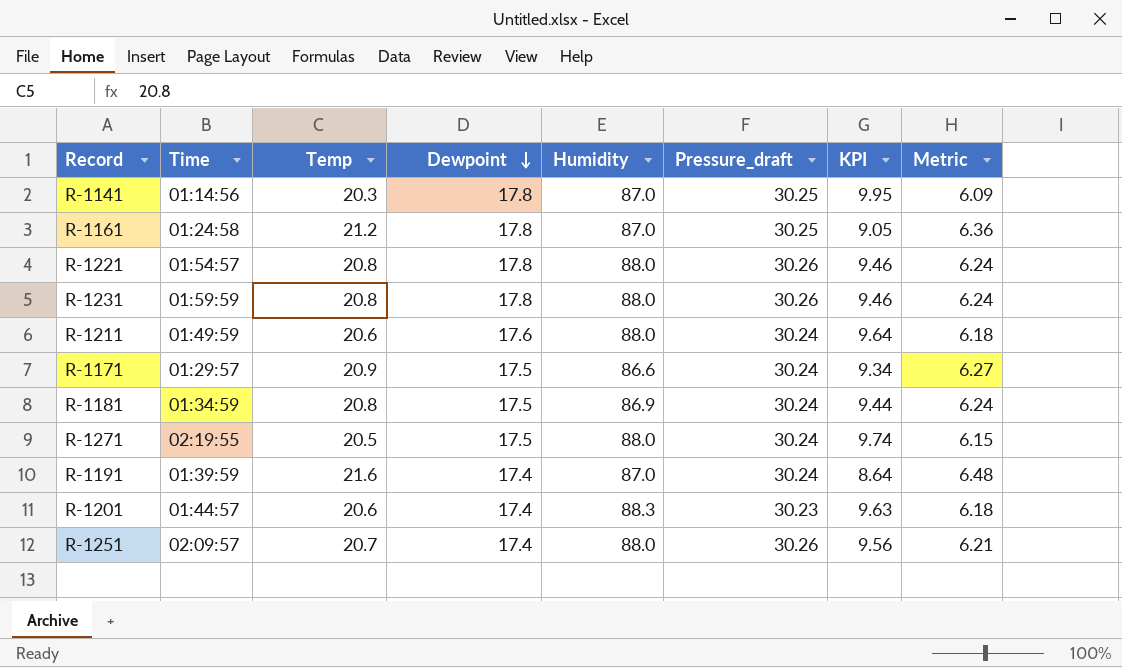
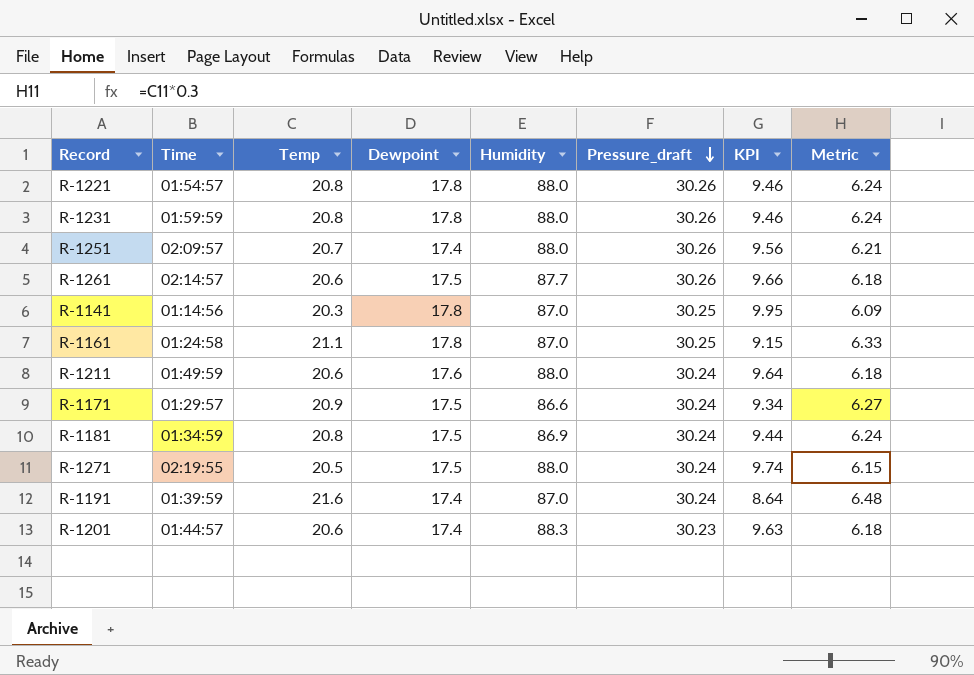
row order: Dewpoint descending -> Pressure_draft descending
row R-1261: none -> 02:14:57 | 20.6 | 17.5 | 87.7 | 30.26 | 9.66 | 6.18
R-1161 | Temp: 21.2 -> 21.1
R-1161 | KPI: 9.05 -> 9.15
R-1161 | Metric: 6.36 -> 6.33

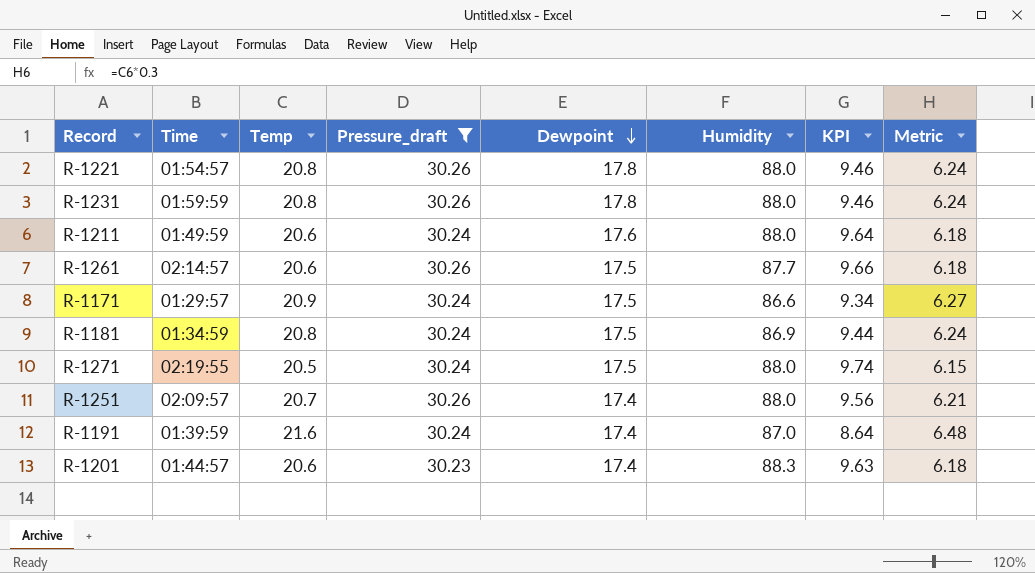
filter: none -> Pressure_draft != 30.25
row order: Pressure_draft descending -> Dewpoint descending
column Pressure_draft | position: 6 -> 4

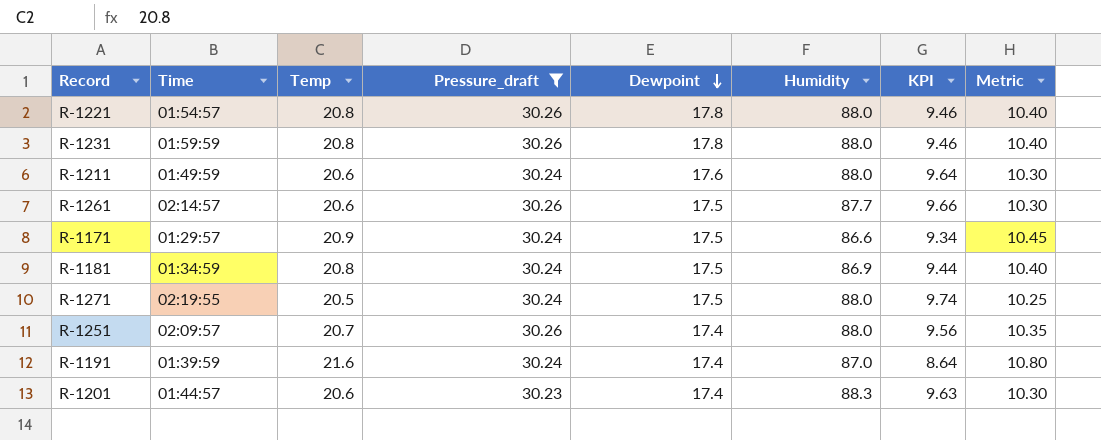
column Metric | formula: [Temp] * 0.3 -> [Temp] * 0.5

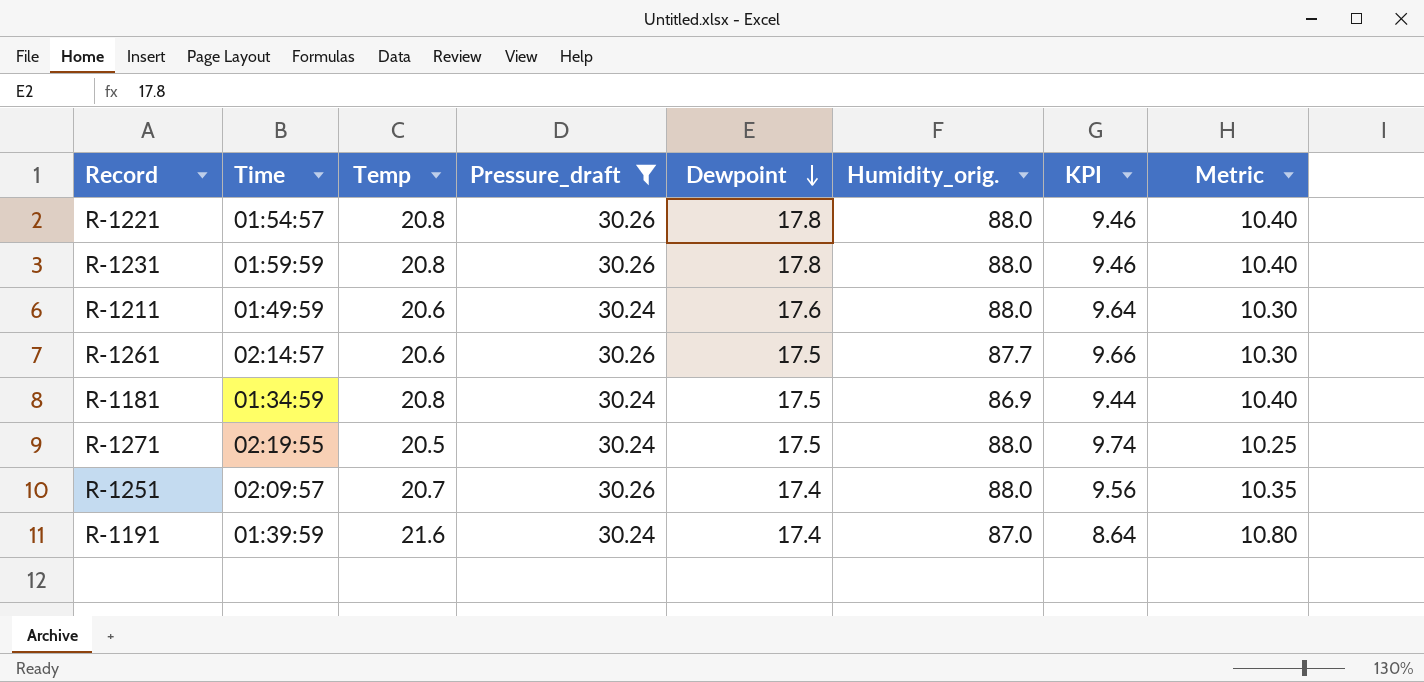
column name: Humidity -> Humidity_orig.
row R-1171: 01:29:57 | 20.9 | 30.24 | 17.5 | 86.6 | 9.34 | 10.45 -> none
row R-1201: 01:44:57 | 20.6 | 30.23 | 17.4 | 88.3 | 9.63 | 10.30 -> none

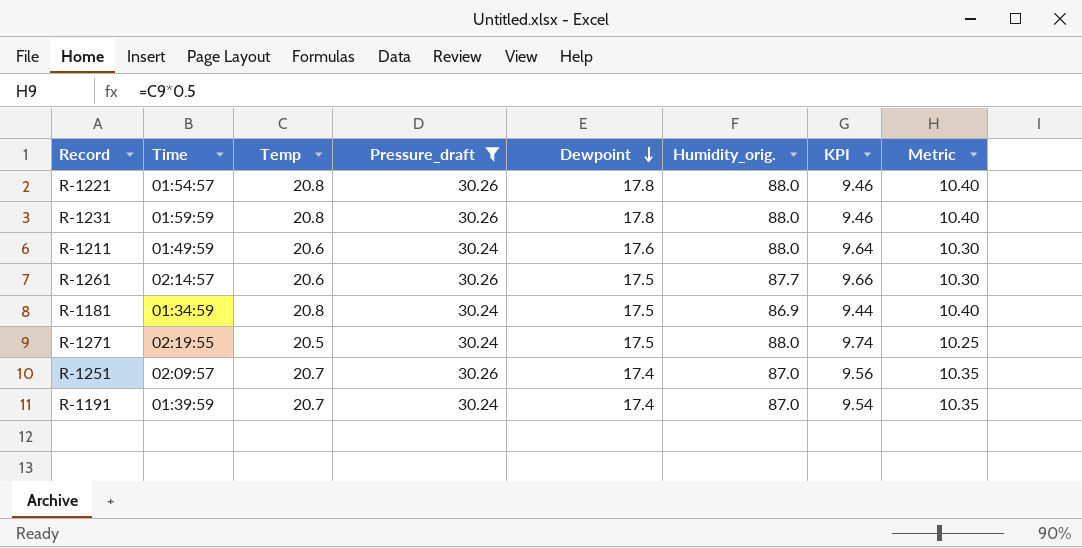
R-1251 | Humidity_orig.: 88.0 -> 87.0
R-1191 | Temp: 21.6 -> 20.7
R-1191 | KPI: 8.64 -> 9.54
R-1191 | Metric: 10.80 -> 10.35

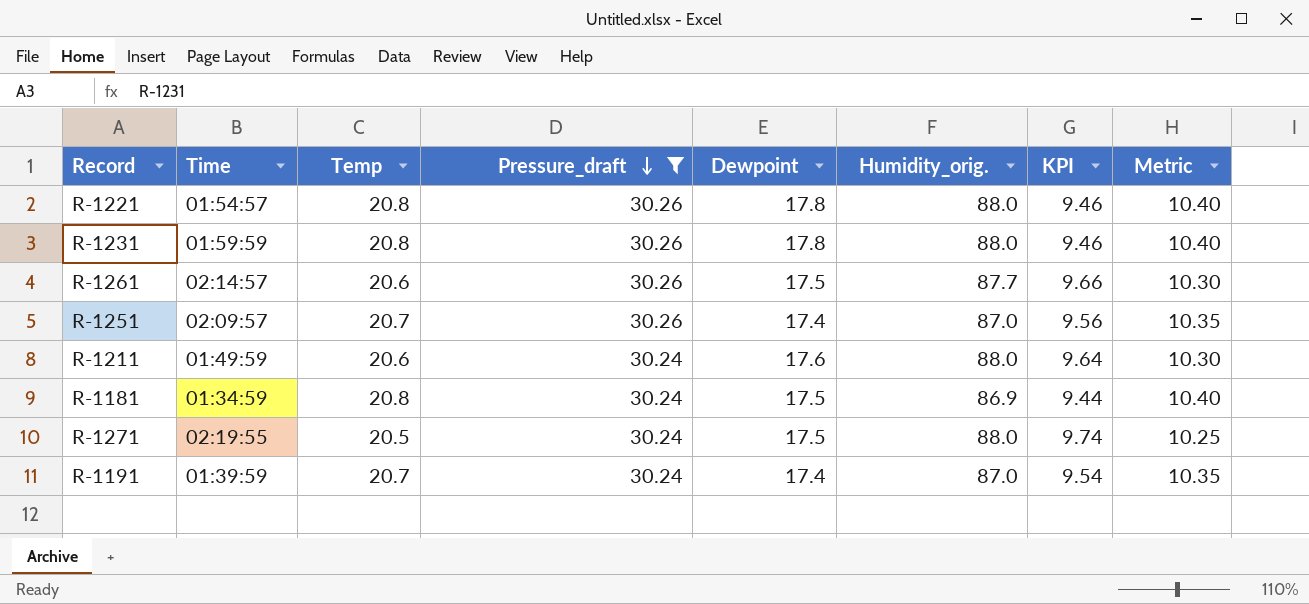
row order: Dewpoint descending -> Pressure_draft descending

